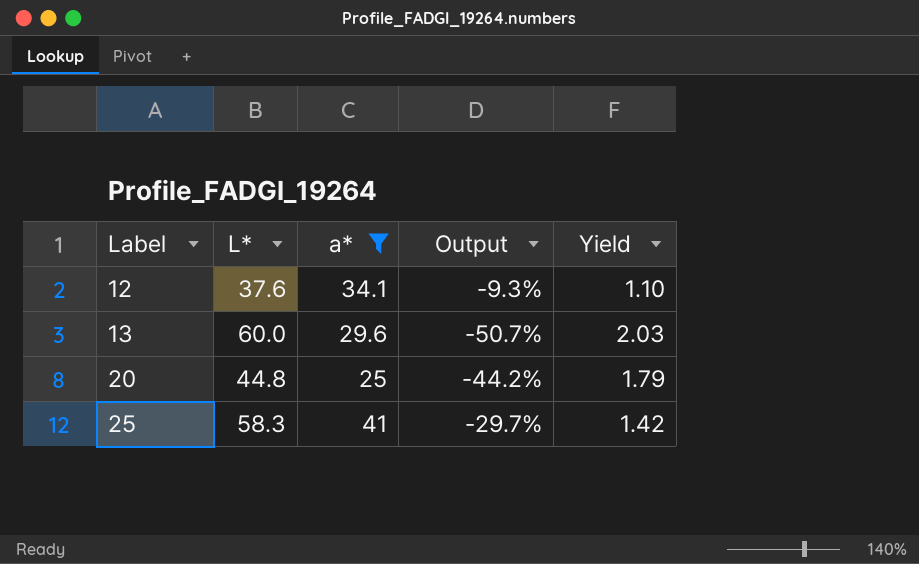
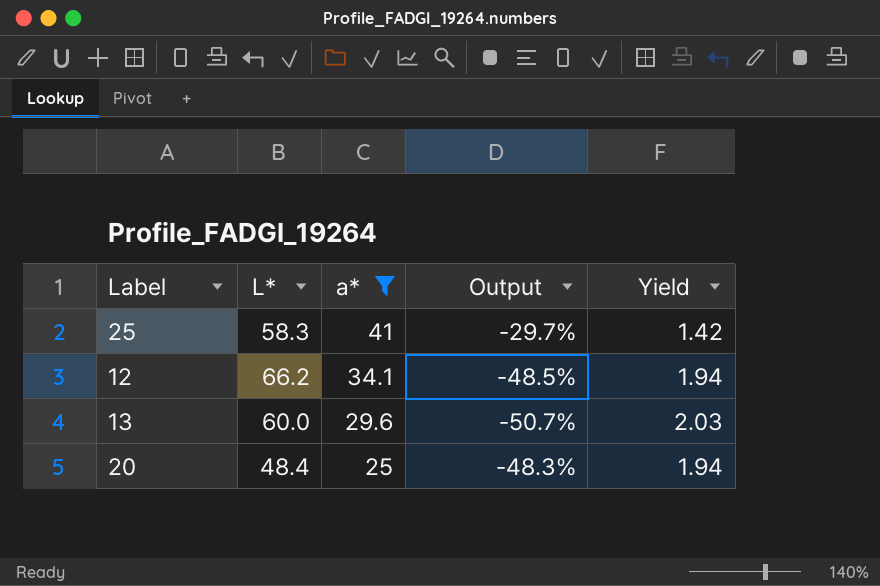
row order: Label ascending -> a* descending
12 | L*: 37.6 -> 66.2
12 | Output: -9.3% -> -48.5%
12 | Yield: 1.10 -> 1.94
20 | L*: 44.8 -> 48.4
20 | Output: -44.2% -> -48.3%
20 | Yield: 1.79 -> 1.94

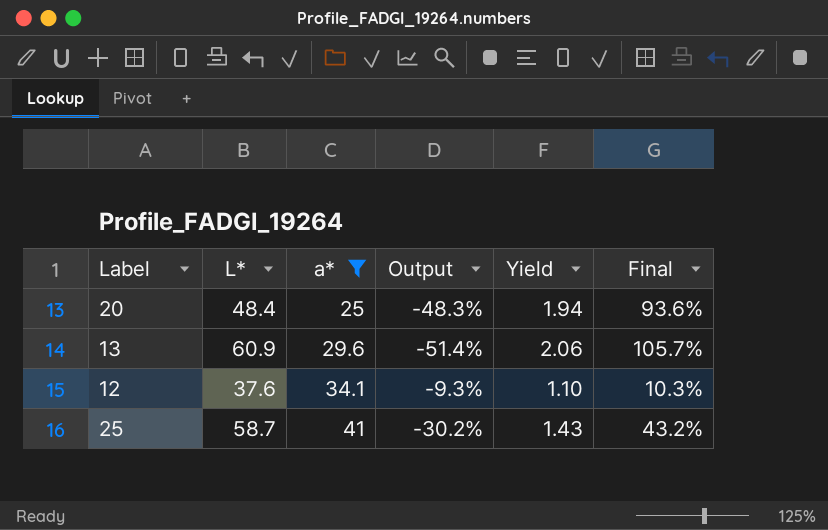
row order: a* descending -> a* ascending
column Final | formula: none -> ([L*] - [a*]) / [a*]
13 | L*: 60.0 -> 60.9
13 | Output: -50.7% -> -51.4%
13 | Yield: 2.03 -> 2.06
12 | L*: 66.2 -> 37.6
12 | Output: -48.5% -> -9.3%
12 | Yield: 1.94 -> 1.10
25 | L*: 58.3 -> 58.7
25 | Output: -29.7% -> -30.2%
25 | Yield: 1.42 -> 1.43

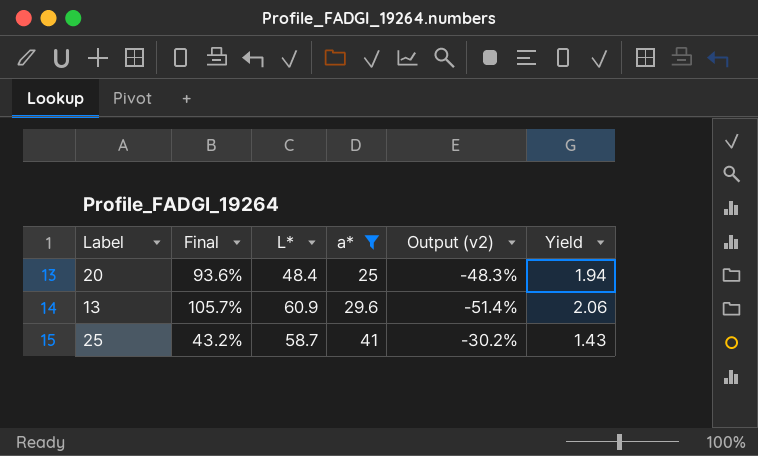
column Final | position: 6 -> 2
column name: Output -> Output (v2)
row 12: 37.6 | 34.1 | -9.3% | 1.10 | 10.3% -> none

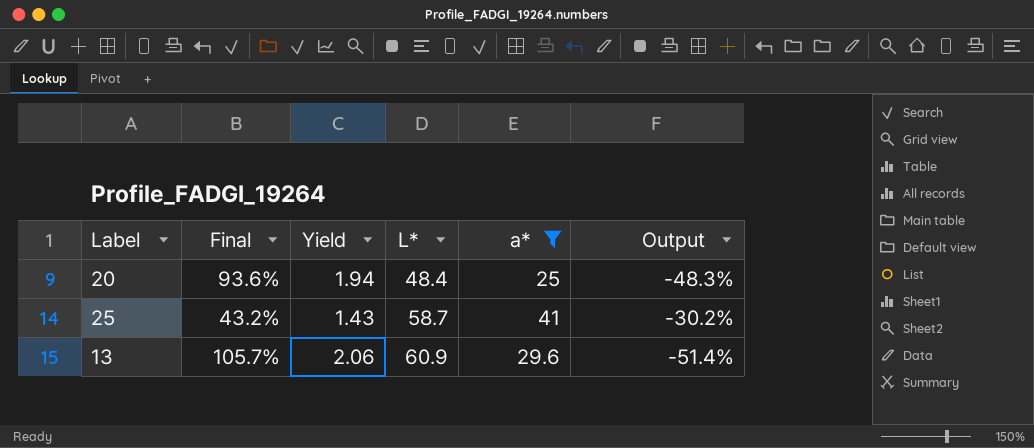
row order: a* ascending -> L* ascending
column Yield | position: 6 -> 3
column name: Output (v2) -> Output

